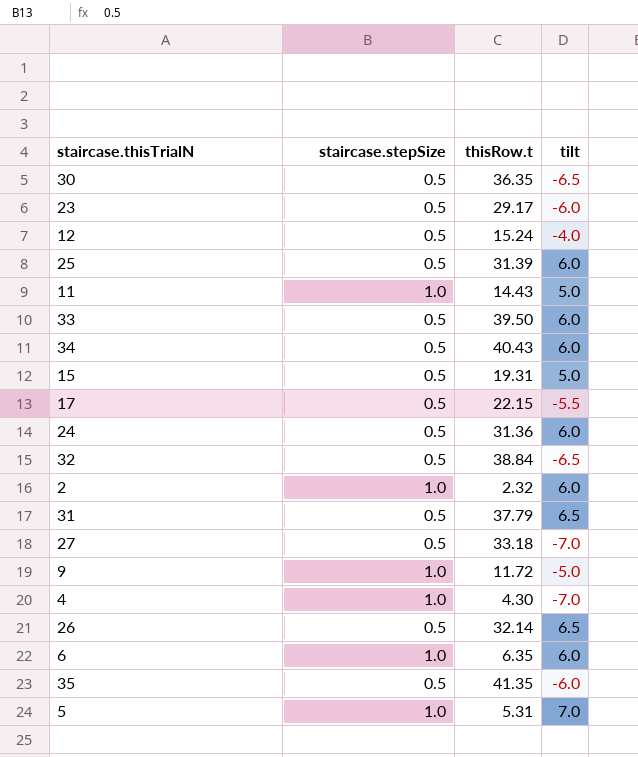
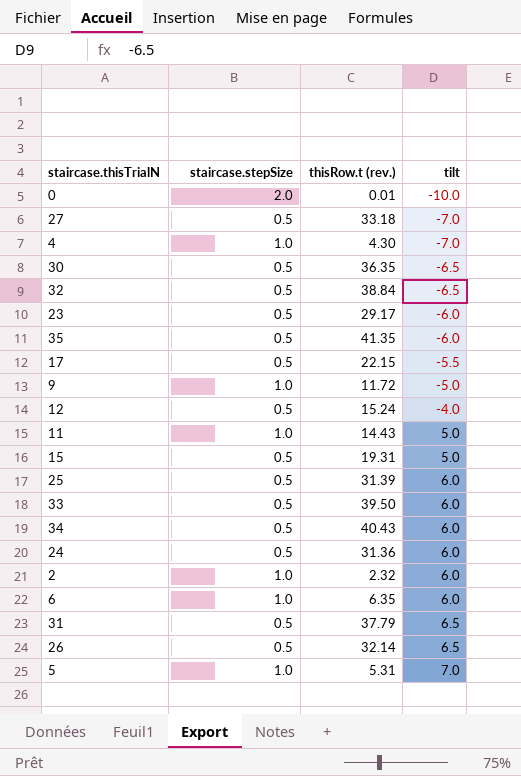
row order: none -> tilt ascending
column name: thisRow.t -> thisRow.t (rev.)
row 0: none -> 2.0 | 0.01 | -10.0

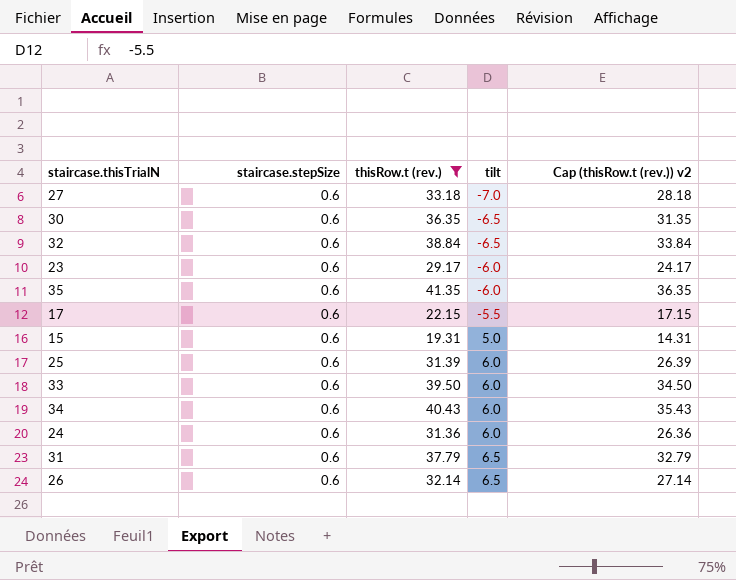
filter: none -> thisRow.t (rev.) >= 19.31
column Cap (thisRow.t (rev.)) v2 | formula: none -> [thisRow.t (rev.)] - 5
27 | staircase.stepSize: 0.5 -> 0.6
30 | staircase.stepSize: 0.5 -> 0.6
32 | staircase.stepSize: 0.5 -> 0.6
23 | staircase.stepSize: 0.5 -> 0.6
35 | staircase.stepSize: 0.5 -> 0.6
17 | staircase.stepSize: 0.5 -> 0.6
15 | staircase.stepSize: 0.5 -> 0.6
25 | staircase.stepSize: 0.5 -> 0.6
33 | staircase.stepSize: 0.5 -> 0.6
34 | staircase.stepSize: 0.5 -> 0.6
24 | staircase.stepSize: 0.5 -> 0.6
31 | staircase.stepSize: 0.5 -> 0.6
26 | staircase.stepSize: 0.5 -> 0.6

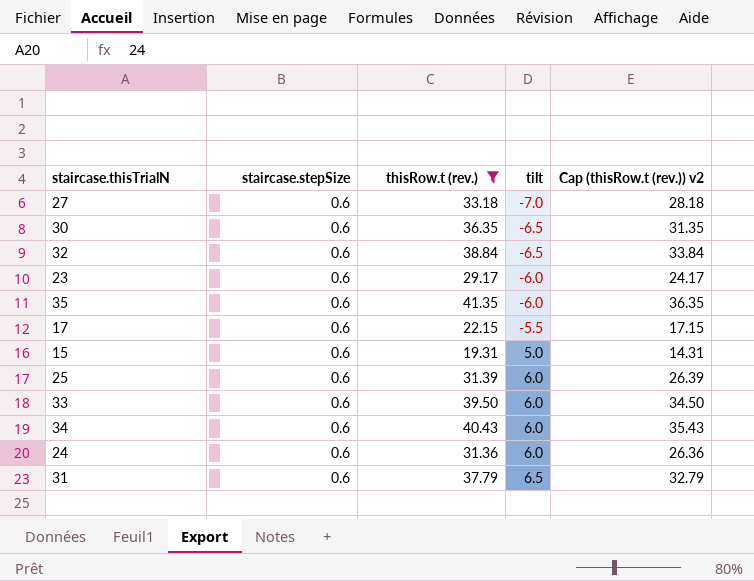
row 26: 0.6 | 32.14 | 6.5 | 27.14 -> none

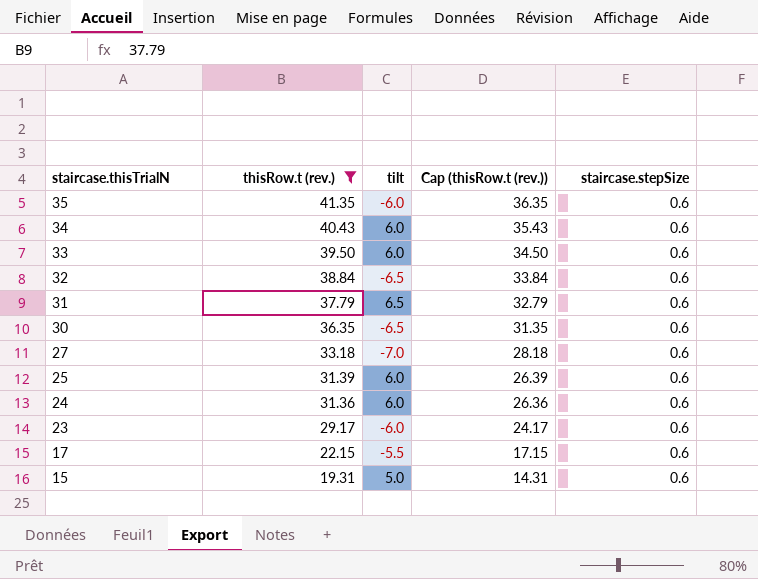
row order: tilt ascending -> staircase.thisTrialN descending
column name: Cap (thisRow.t (rev.)) v2 -> Cap (thisRow.t (rev.))
column staircase.stepSize | position: 2 -> 5

